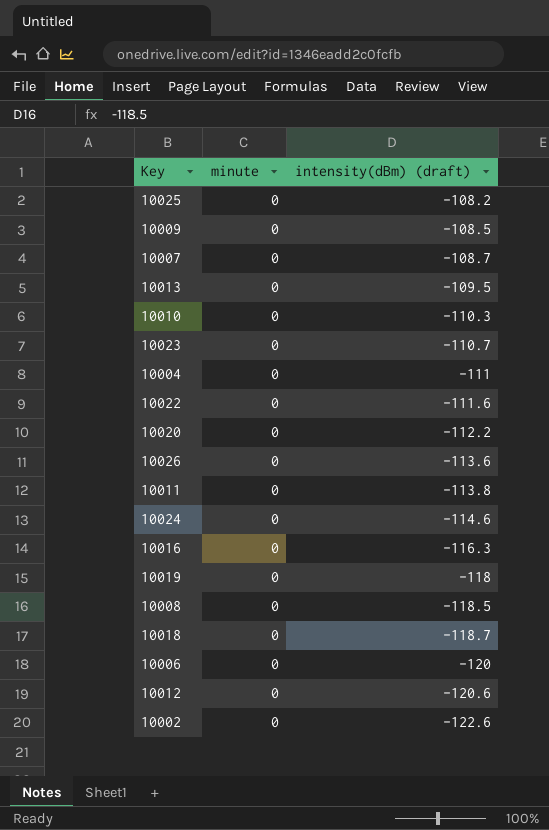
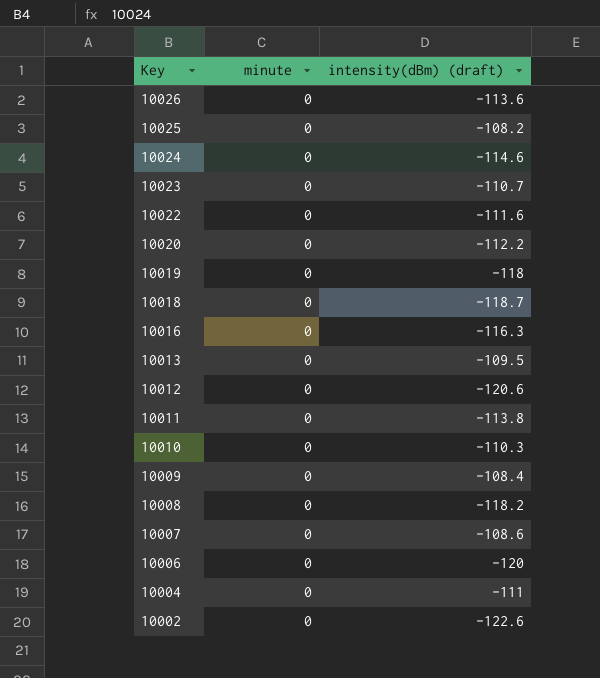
row order: intensity(dBm) (draft) descending -> Key descending
10009 | intensity(dBm) (draft): -108.5 -> -108.4
10008 | intensity(dBm) (draft): -118.5 -> -118.2
10007 | intensity(dBm) (draft): -108.7 -> -108.6

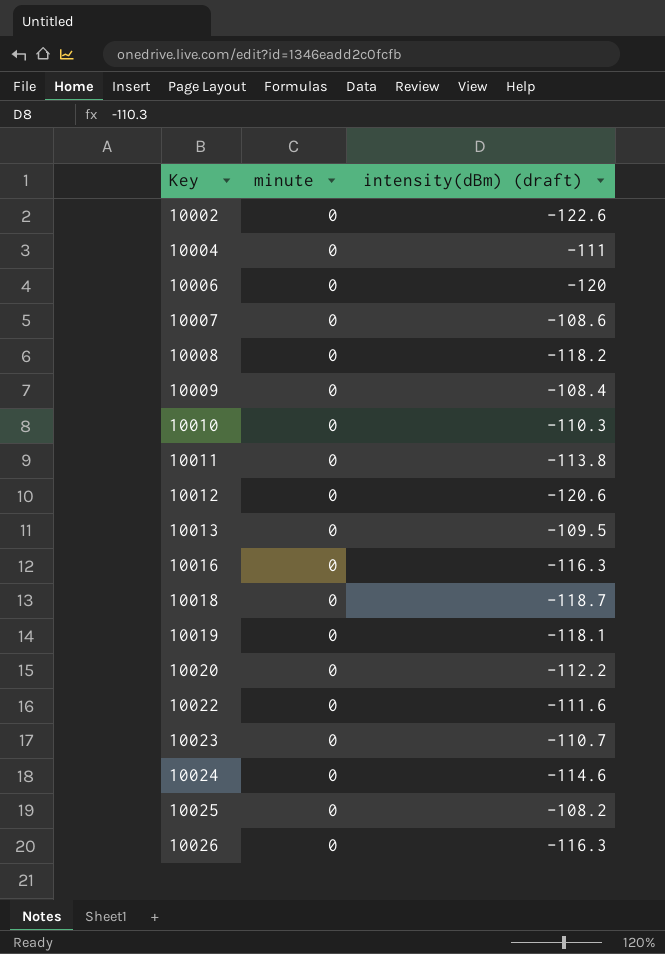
row order: Key descending -> Key ascending
10019 | intensity(dBm) (draft): -118 -> -118.1
10026 | intensity(dBm) (draft): -113.6 -> -116.3

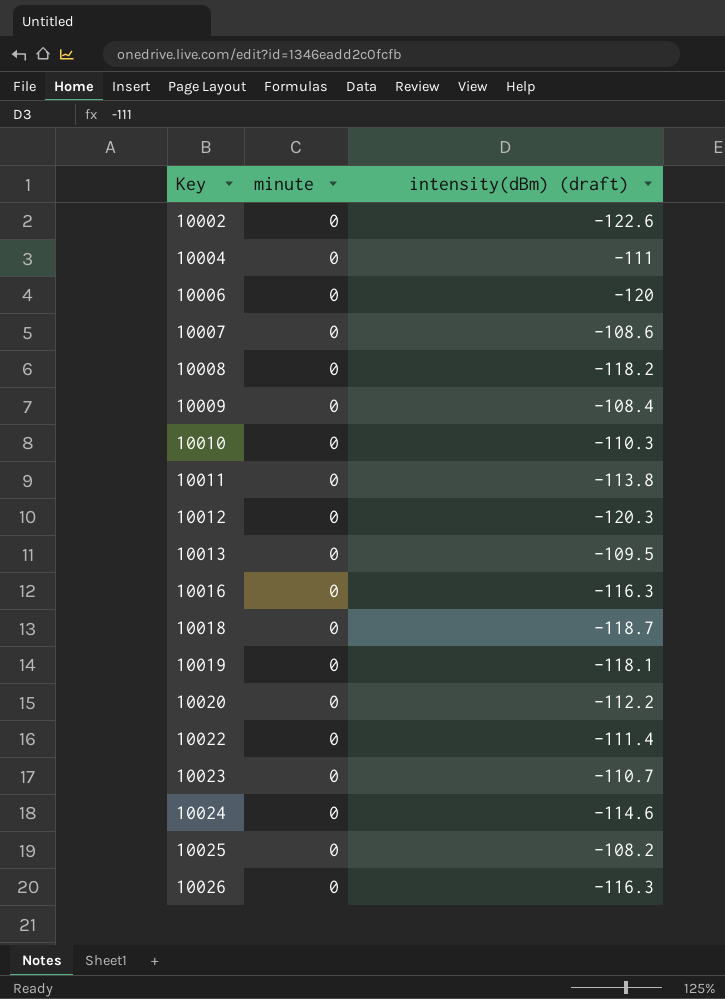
10012 | intensity(dBm) (draft): -120.6 -> -120.3
10022 | intensity(dBm) (draft): -111.6 -> -111.4

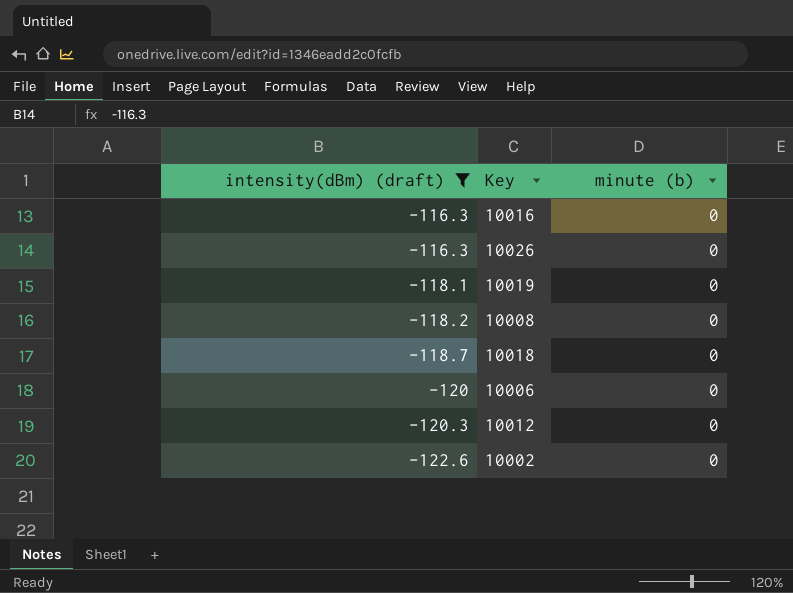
filter: none -> intensity(dBm) (draft) <= -116.3
row order: Key ascending -> intensity(dBm) (draft) descending
column intensity(dBm) (draft) | position: 3 -> 1
column name: minute -> minute (b)

